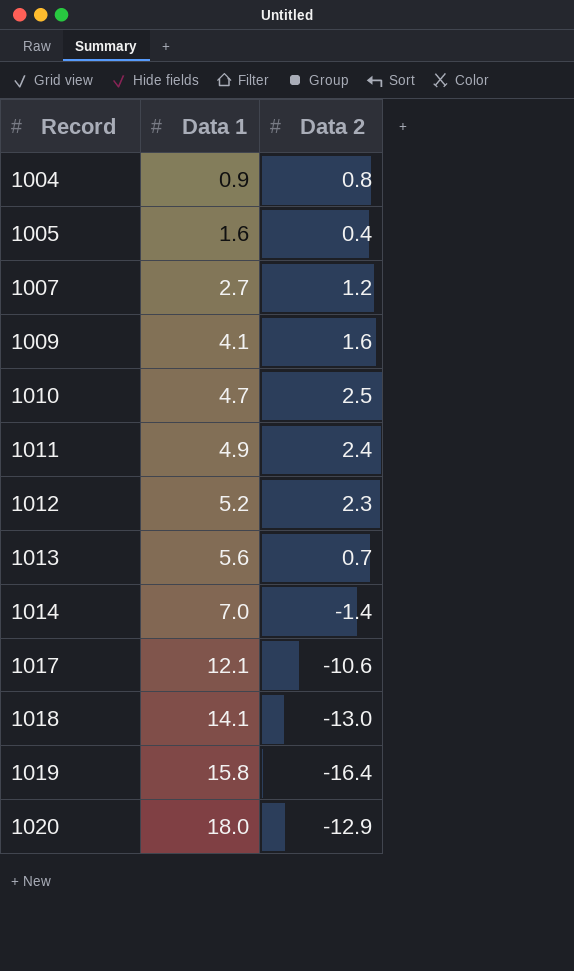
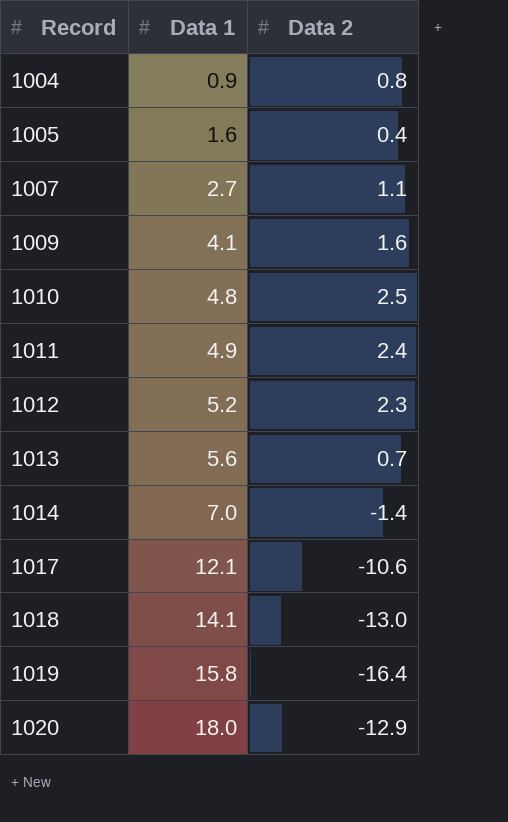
1007 | Data 2: 1.2 -> 1.1
1010 | Data 1: 4.7 -> 4.8

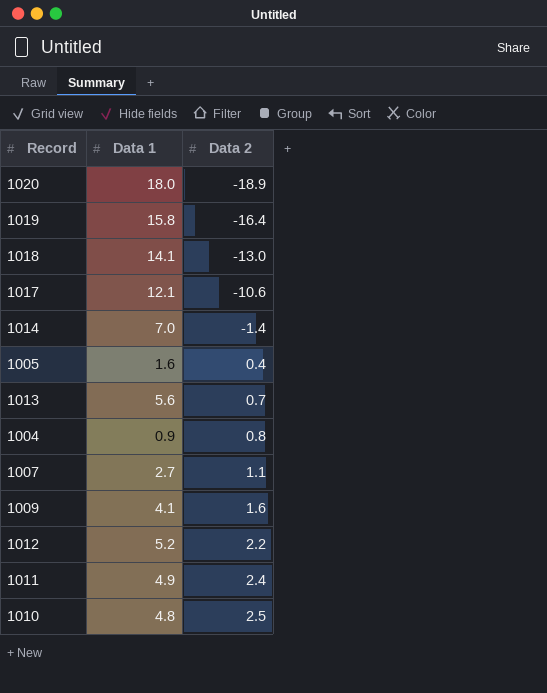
row order: Record ascending -> Data 2 ascending
1020 | Data 2: -12.9 -> -18.9
1012 | Data 2: 2.3 -> 2.2

